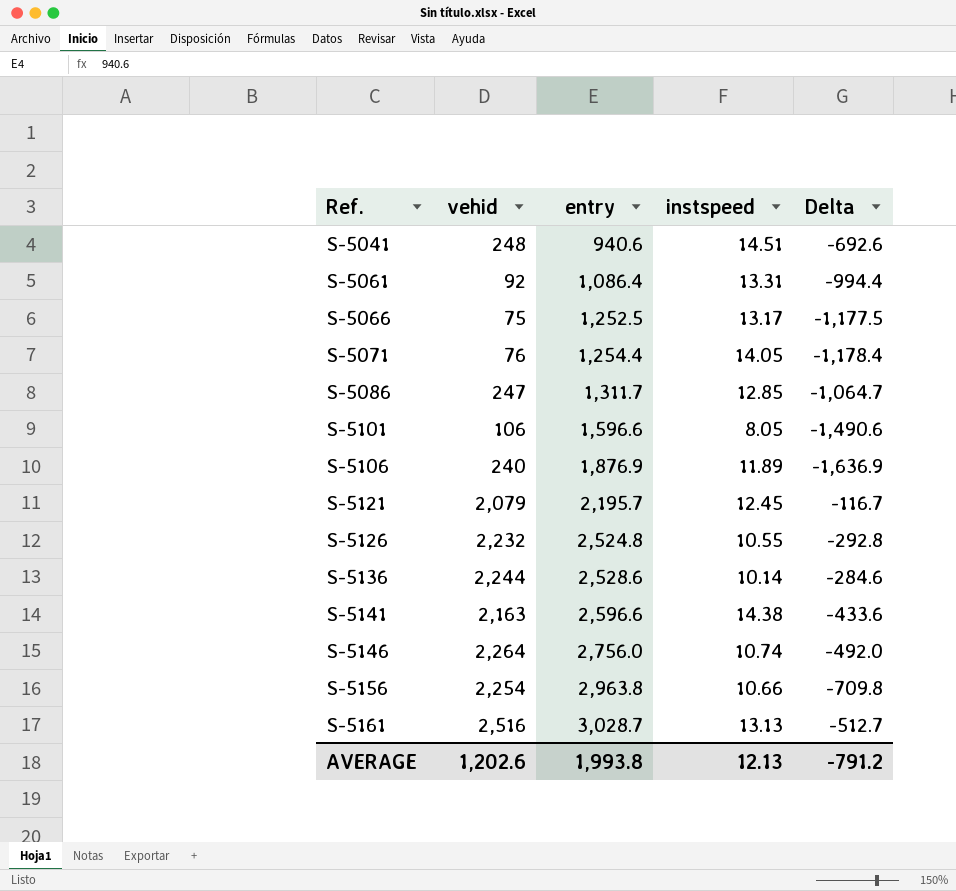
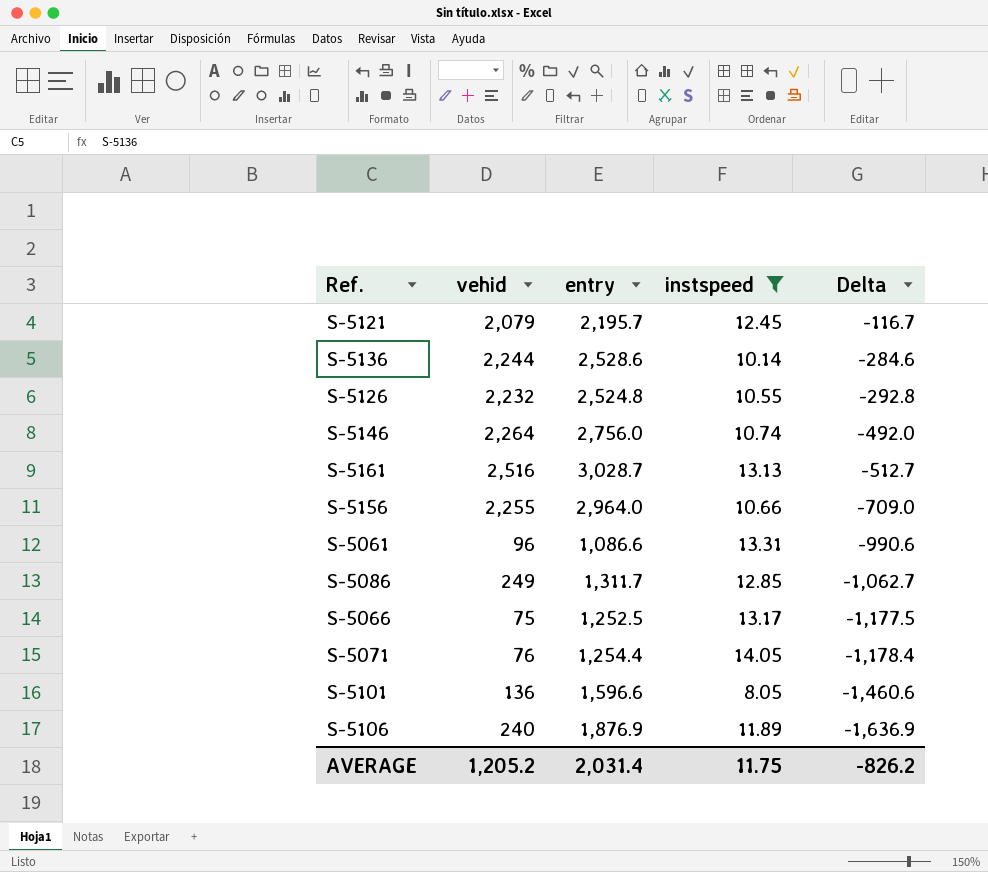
filter: none -> instspeed <= 14.05
row order: Ref. ascending -> Delta descending
S-5156 | vehid: 2,254 -> 2,255
S-5156 | entry: 2,963.8 -> 2,964.0
S-5156 | Delta: -709.8 -> -709.0
S-5061 | vehid: 92 -> 96
S-5061 | entry: 1,086.4 -> 1,086.6
S-5061 | Delta: -994.4 -> -990.6
S-5086 | vehid: 247 -> 249
S-5086 | Delta: -1,064.7 -> -1,062.7
S-5101 | vehid: 106 -> 136
S-5101 | Delta: -1,490.6 -> -1,460.6
AVERAGE | vehid: 1,202.6 -> 1,205.2
AVERAGE | entry: 1,993.8 -> 2,031.4
AVERAGE | instspeed: 12.13 -> 11.75
AVERAGE | Delta: -791.2 -> -826.2

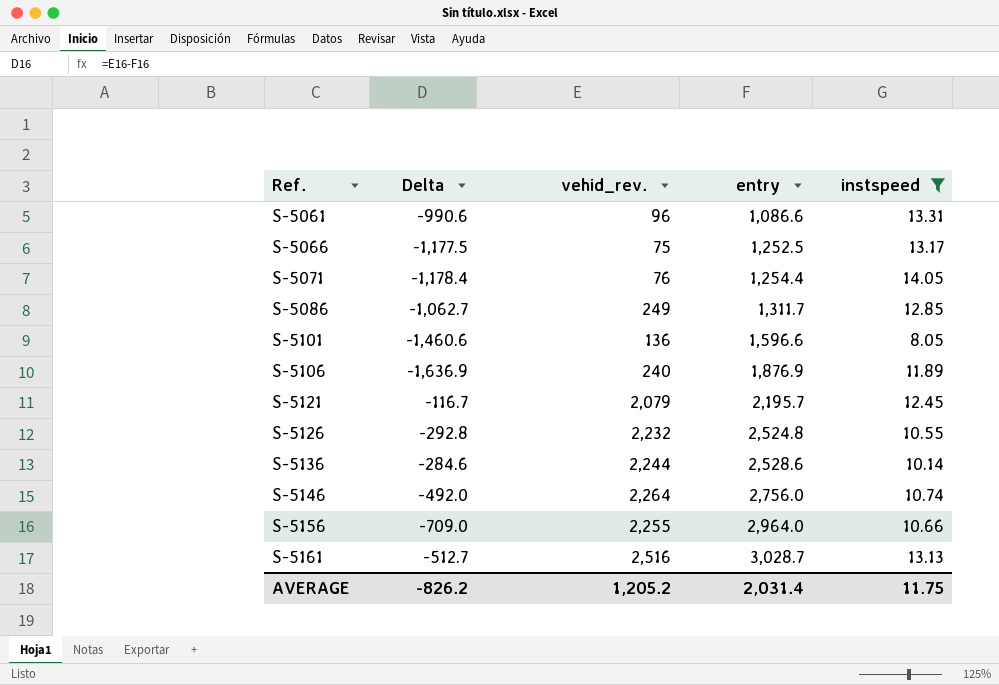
row order: Delta descending -> Ref. ascending
column Delta | position: 5 -> 2
column name: vehid -> vehid_rev.

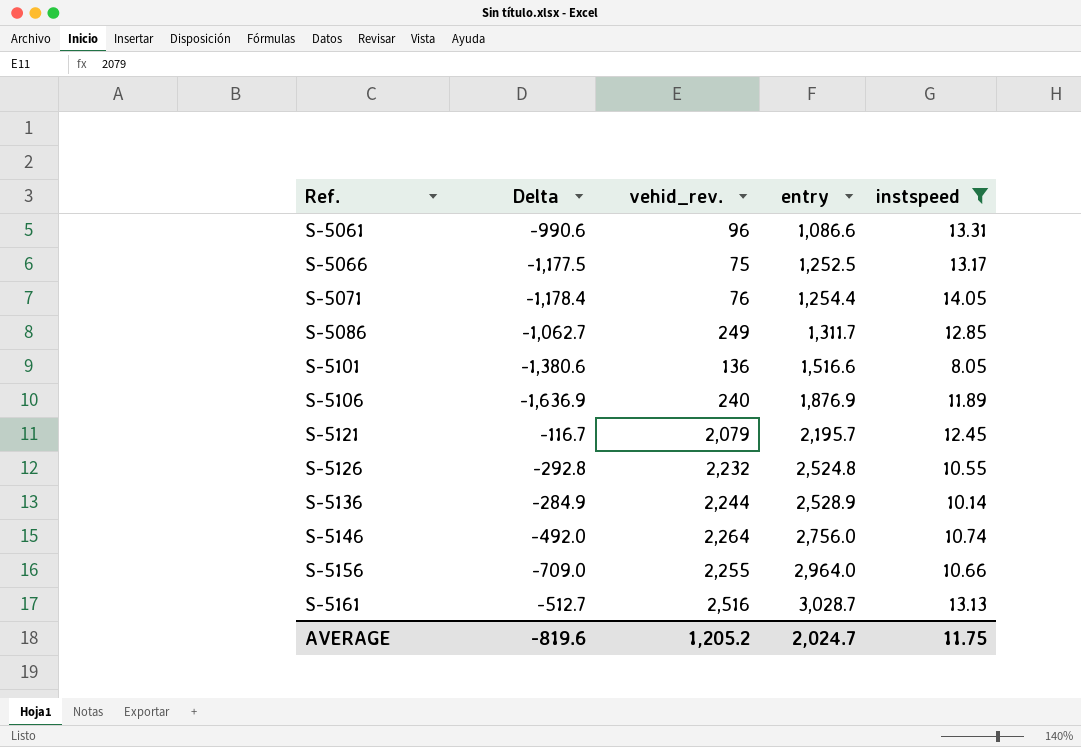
S-5101 | Delta: -1,460.6 -> -1,380.6
S-5101 | entry: 1,596.6 -> 1,516.6
S-5136 | Delta: -284.6 -> -284.9
S-5136 | entry: 2,528.6 -> 2,528.9
AVERAGE | Delta: -826.2 -> -819.6
AVERAGE | entry: 2,031.4 -> 2,024.7

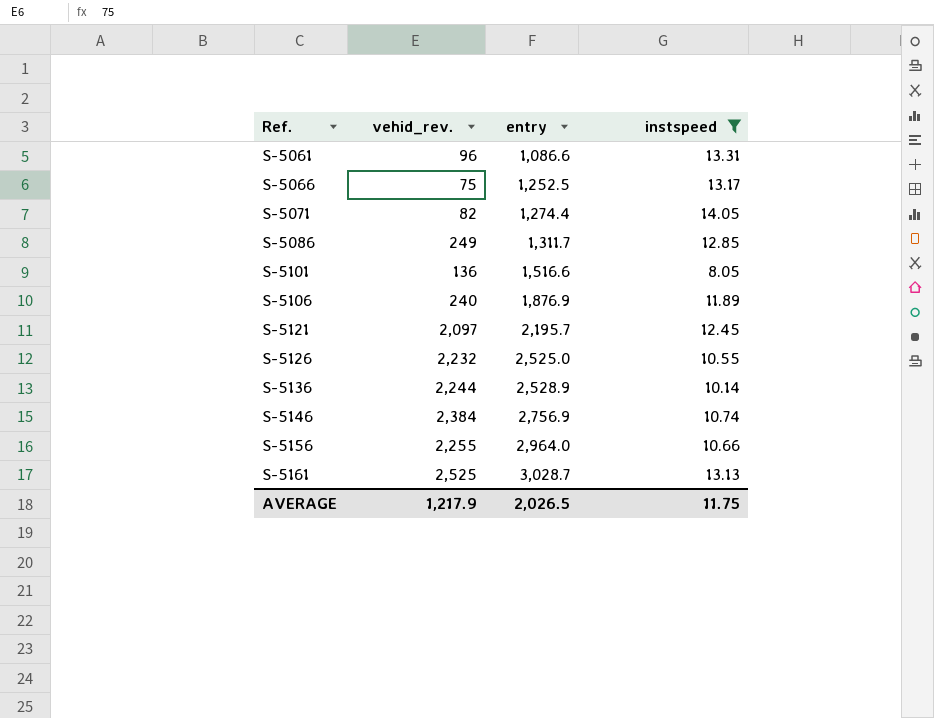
column Delta | formula: [vehid_rev.] - [entry] -> none
S-5071 | vehid_rev.: 76 -> 82
S-5071 | entry: 1,254.4 -> 1,274.4
S-5121 | vehid_rev.: 2,079 -> 2,097
S-5126 | entry: 2,524.8 -> 2,525.0
S-5146 | vehid_rev.: 2,264 -> 2,384
S-5146 | entry: 2,756.0 -> 2,756.9
S-5161 | vehid_rev.: 2,516 -> 2,525
AVERAGE | vehid_rev.: 1,205.2 -> 1,217.9
AVERAGE | entry: 2,024.7 -> 2,026.5

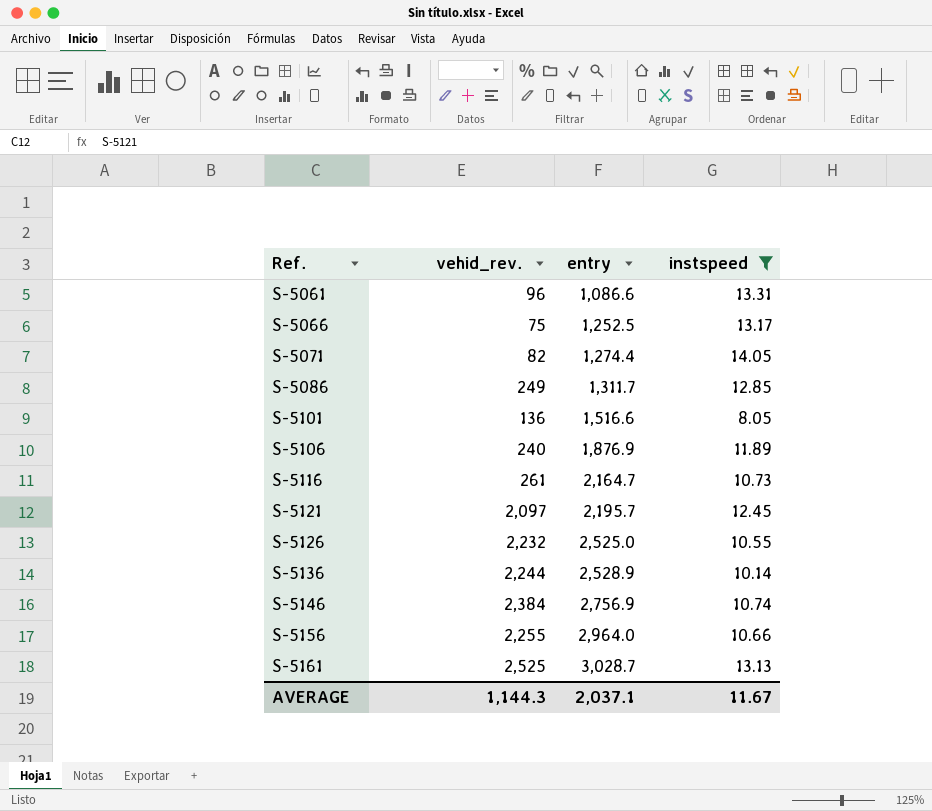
row S-5116: none -> 261 | 2,164.7 | 10.73
AVERAGE | vehid_rev.: 1,217.9 -> 1,144.3
AVERAGE | entry: 2,026.5 -> 2,037.1
AVERAGE | instspeed: 11.75 -> 11.67

